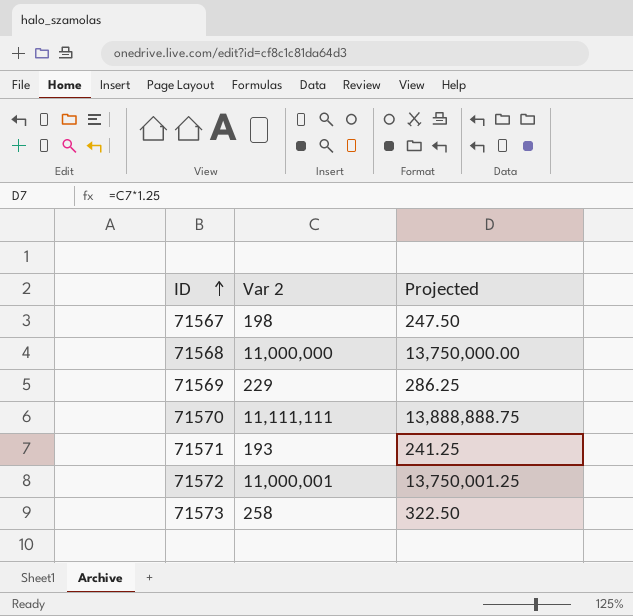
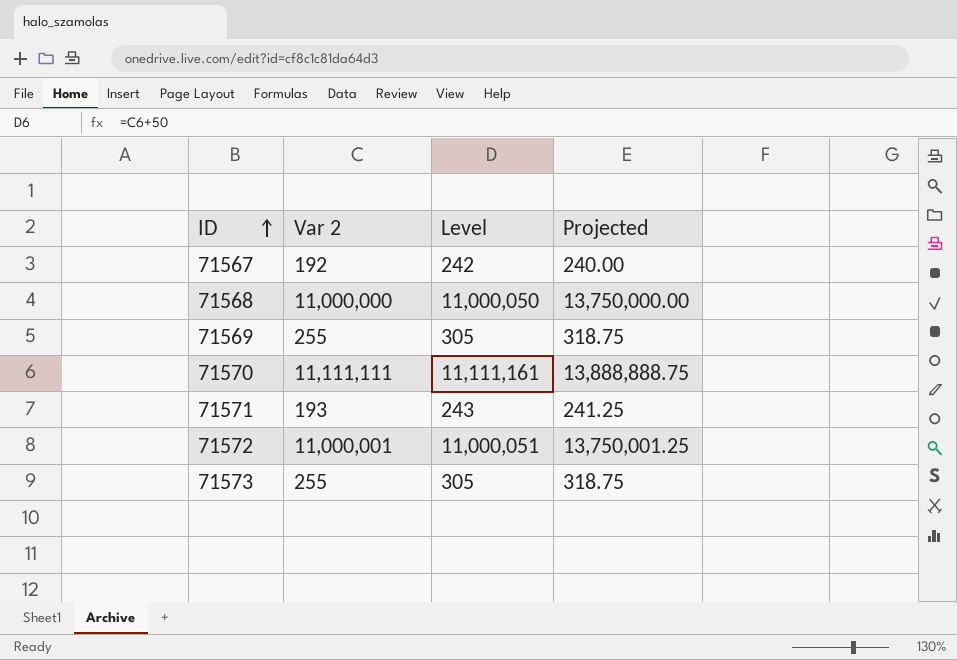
column Level | formula: none -> [Var 2] + 50
71567 | Var 2: 198 -> 192
71567 | Projected: 247.50 -> 240.00
71569 | Var 2: 229 -> 255
71569 | Projected: 286.25 -> 318.75
71573 | Var 2: 258 -> 255
71573 | Projected: 322.50 -> 318.75

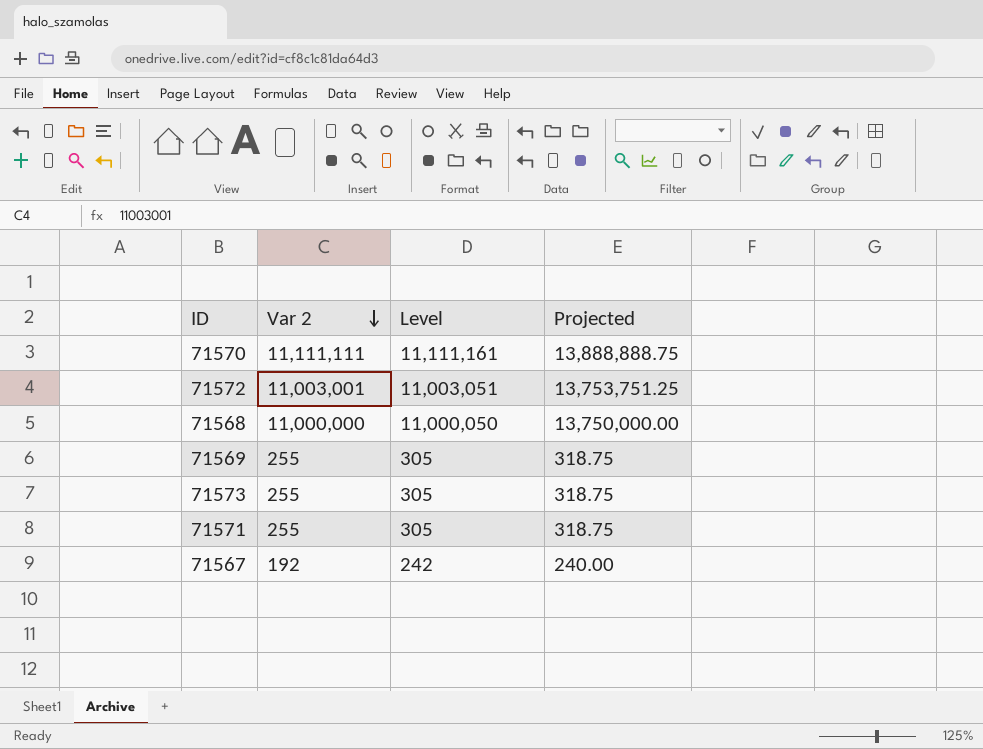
row order: ID ascending -> Var 2 descending
71572 | Var 2: 11,000,001 -> 11,003,001
71572 | Level: 11,000,051 -> 11,003,051
71572 | Projected: 13,750,001.25 -> 13,753,751.25
71571 | Var 2: 193 -> 255
71571 | Level: 243 -> 305
71571 | Projected: 241.25 -> 318.75

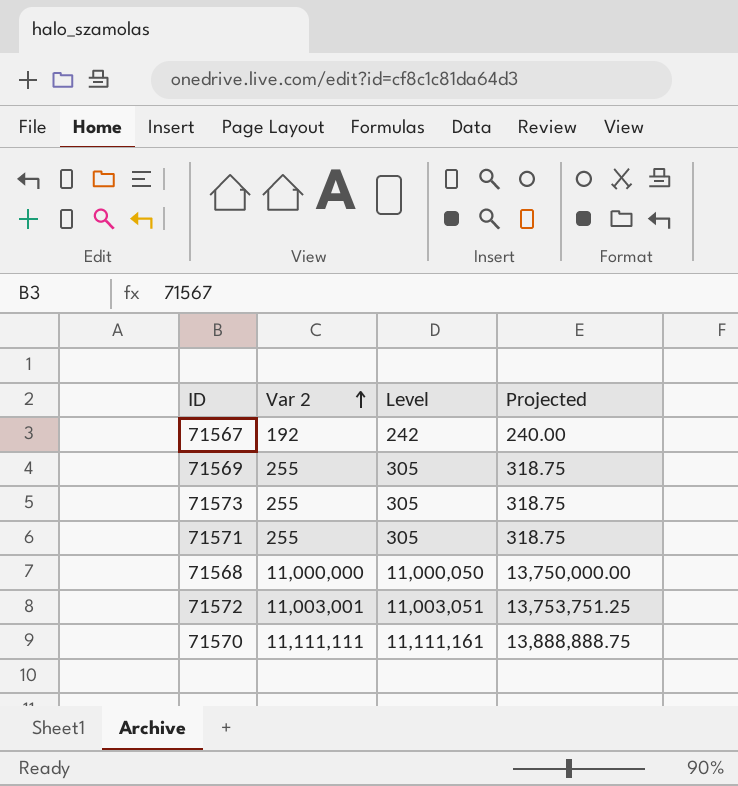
row order: Var 2 descending -> Var 2 ascending

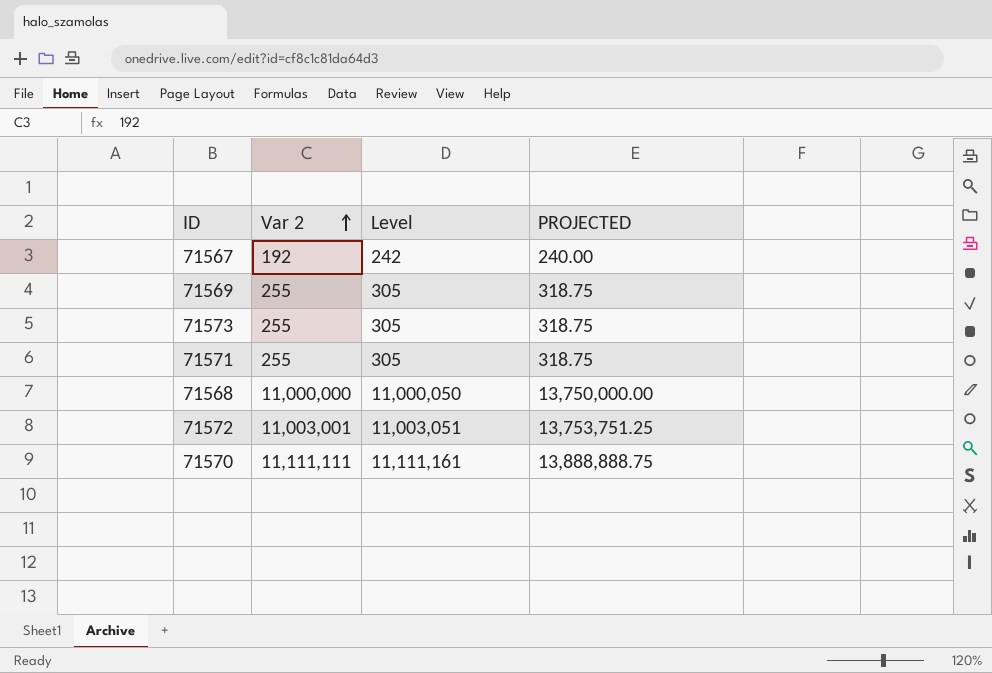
column name: Projected -> PROJECTED

